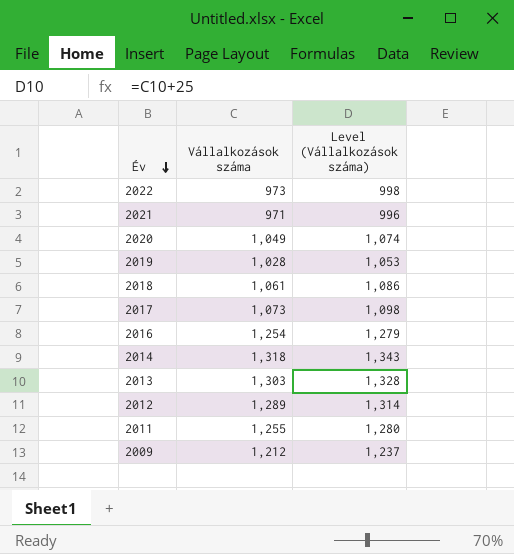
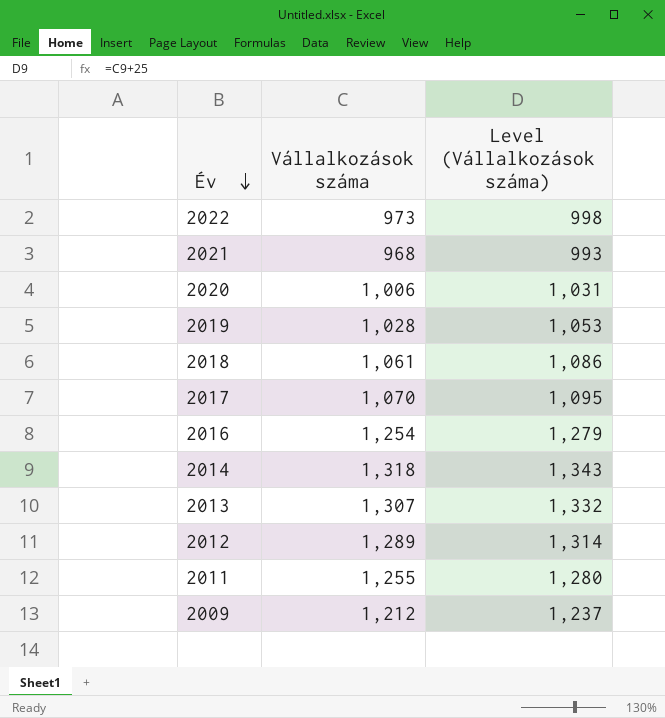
2021 | Vállalkozások száma: 971 -> 968
2021 | Level (Vállalkozások száma): 996 -> 993
2020 | Vállalkozások száma: 1,049 -> 1,006
2020 | Level (Vállalkozások száma): 1,074 -> 1,031
2017 | Vállalkozások száma: 1,073 -> 1,070
2017 | Level (Vállalkozások száma): 1,098 -> 1,095
2013 | Vállalkozások száma: 1,303 -> 1,307
2013 | Level (Vállalkozások száma): 1,328 -> 1,332

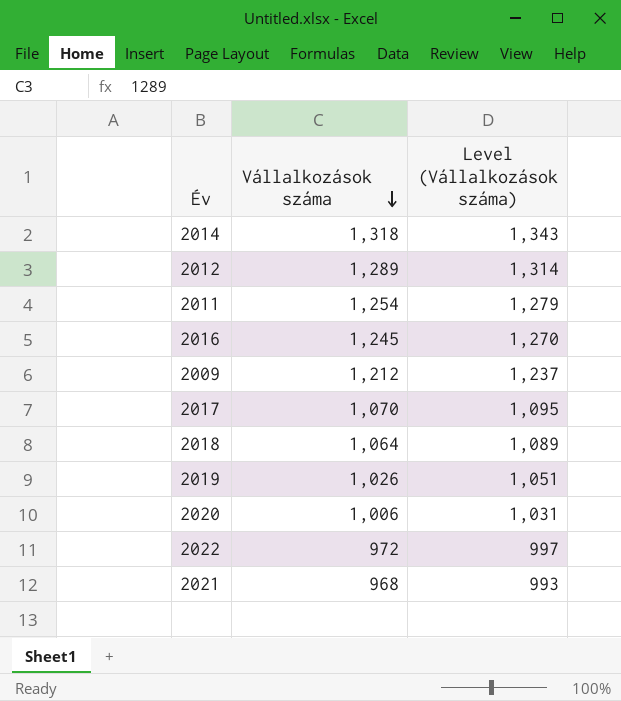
row order: Év descending -> Vállalkozások száma descending
row 2013: 1,307 | 1,332 -> none
2011 | Vállalkozások száma: 1,255 -> 1,254
2011 | Level (Vállalkozások száma): 1,280 -> 1,279
2016 | Vállalkozások száma: 1,254 -> 1,245
2016 | Level (Vállalkozások száma): 1,279 -> 1,270
2018 | Vállalkozások száma: 1,061 -> 1,064
2018 | Level (Vállalkozások száma): 1,086 -> 1,089
2019 | Vállalkozások száma: 1,028 -> 1,026
2019 | Level (Vállalkozások száma): 1,053 -> 1,051
2022 | Vállalkozások száma: 973 -> 972
2022 | Level (Vállalkozások száma): 998 -> 997

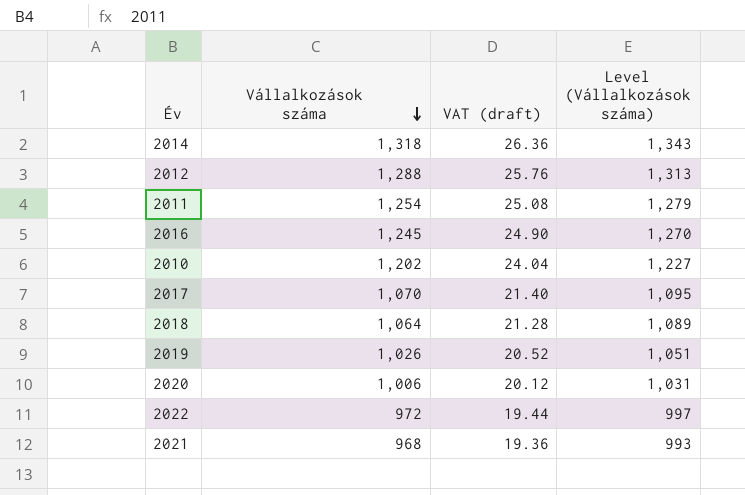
column VAT (draft) | formula: none -> [Vállalkozások száma] * 0.02
row 2009: 1,212 | 1,237 -> none
2012 | Vállalkozások száma: 1,289 -> 1,288
2012 | Level (Vállalkozások száma): 1,314 -> 1,313
row 2010: none -> 1,202 | 24.04 | 1,227

